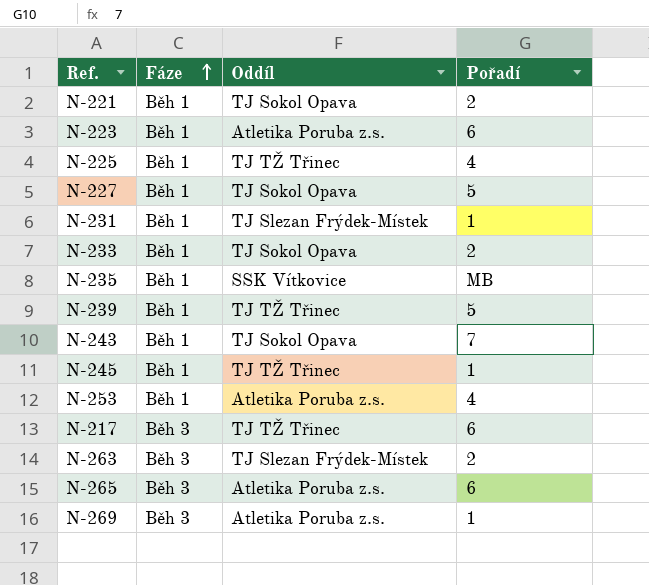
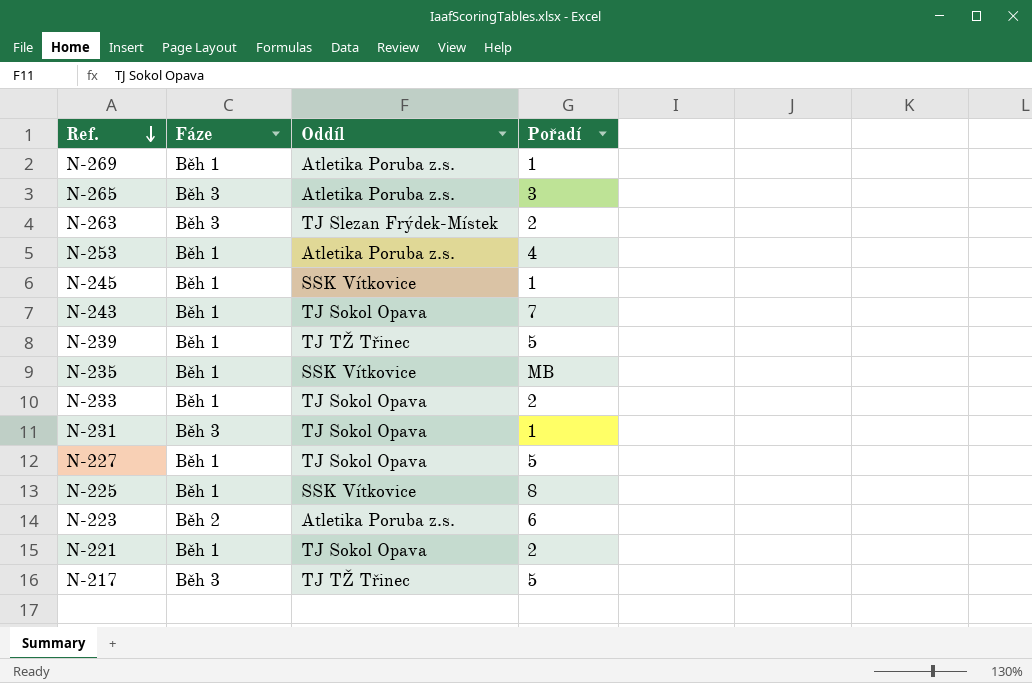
row order: Fáze ascending -> Ref. descending
N-269 | Fáze: Běh 3 -> Běh 1
N-265 | Pořadí: 6 -> 3
N-245 | Oddíl: TJ TŽ Třinec -> SSK Vítkovice
N-231 | Fáze: Běh 1 -> Běh 3
N-231 | Oddíl: TJ Slezan Frýdek-Místek -> TJ Sokol Opava
N-225 | Oddíl: TJ TŽ Třinec -> SSK Vítkovice
N-225 | Pořadí: 4 -> 8
N-223 | Fáze: Běh 1 -> Běh 2
N-217 | Pořadí: 6 -> 5

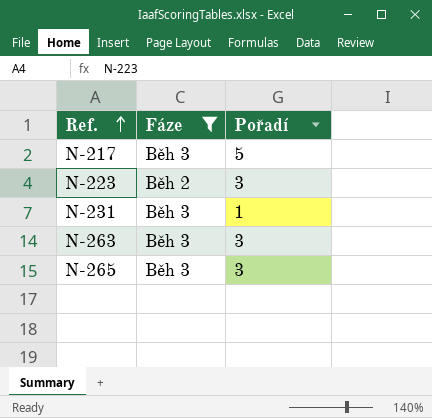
filter: none -> Fáze != Běh 1
row order: Ref. descending -> Ref. ascending
column Oddíl | position: 3 -> none
N-223 | Pořadí: 6 -> 3
N-263 | Pořadí: 2 -> 3

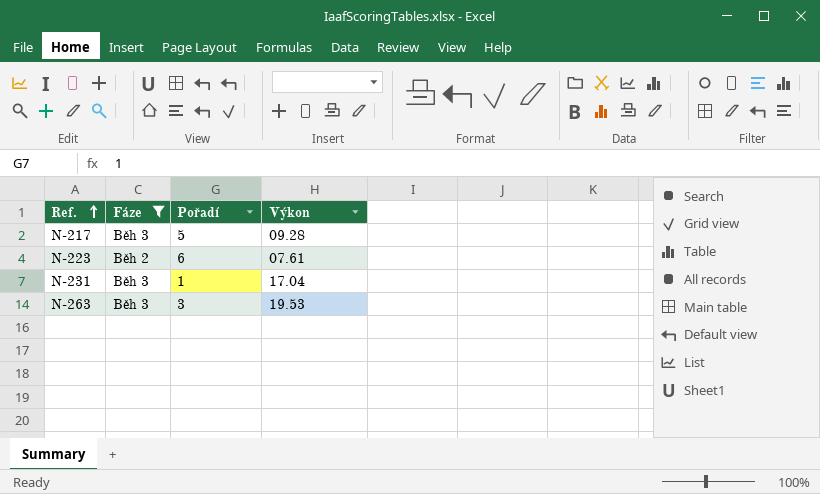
column Výkon | position: none -> 4
row N-265: Běh 3 | 3 -> none
N-223 | Pořadí: 3 -> 6

